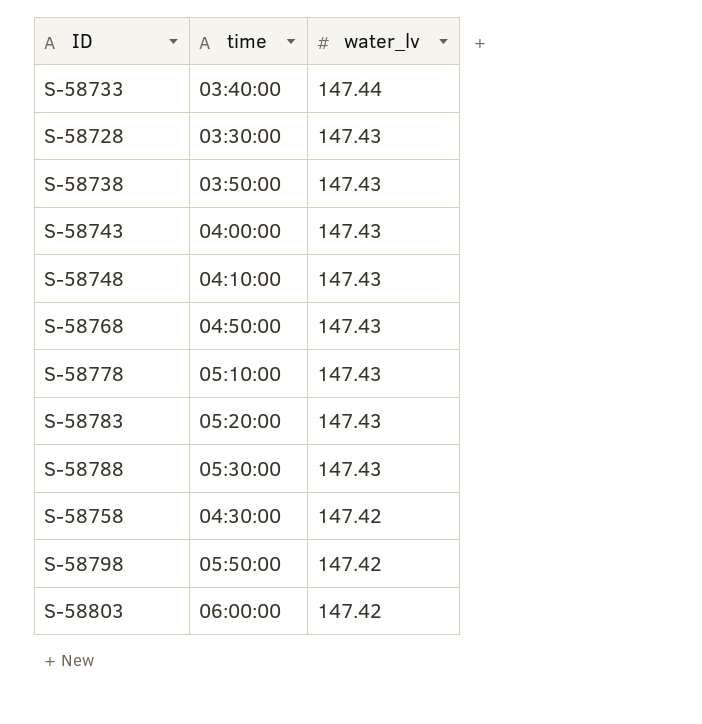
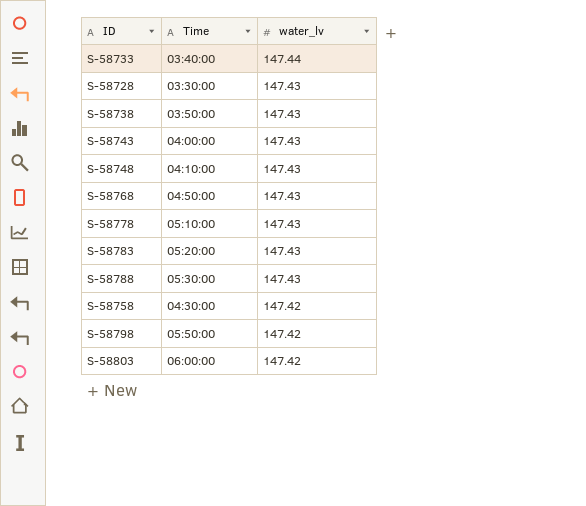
column name: time -> Time

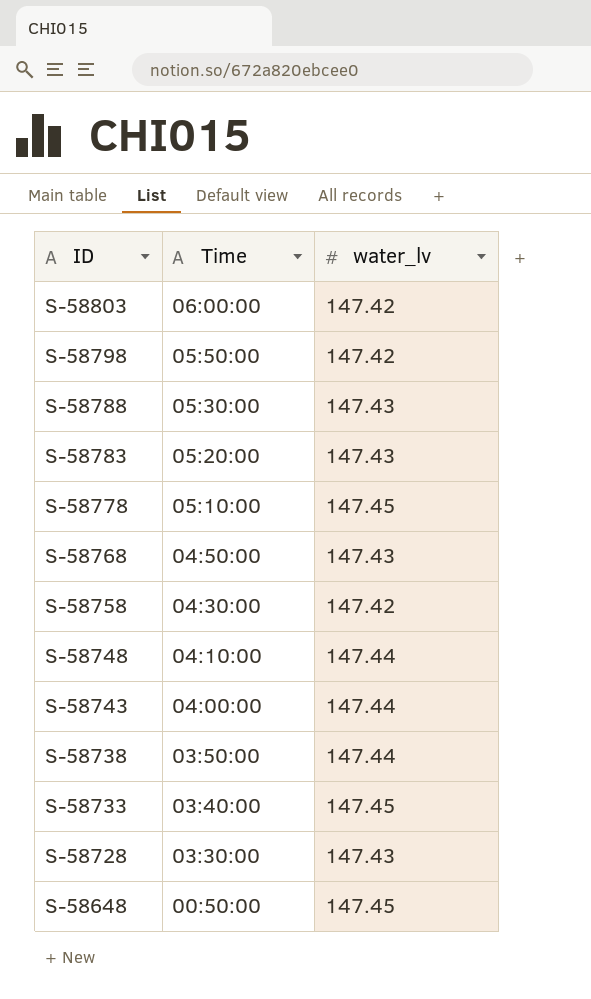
row order: water_lv descending -> ID descending
S-58778 | water_lv: 147.43 -> 147.45
S-58748 | water_lv: 147.43 -> 147.44
S-58743 | water_lv: 147.43 -> 147.44
S-58738 | water_lv: 147.43 -> 147.44
S-58733 | water_lv: 147.44 -> 147.45
row S-58648: none -> 00:50:00 | 147.45

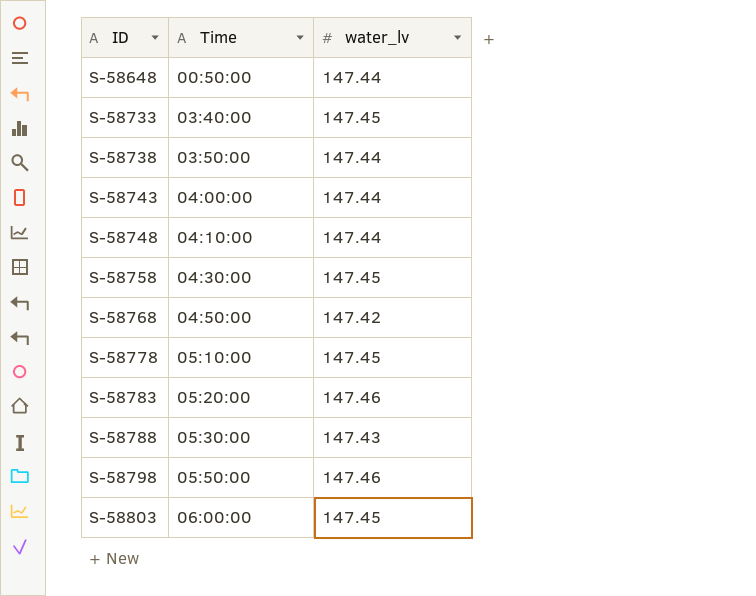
row order: ID descending -> ID ascending
row S-58728: 03:30:00 | 147.43 -> none
S-58648 | water_lv: 147.45 -> 147.44
S-58758 | water_lv: 147.42 -> 147.45
S-58768 | water_lv: 147.43 -> 147.42
S-58783 | water_lv: 147.43 -> 147.46
S-58798 | water_lv: 147.42 -> 147.46
S-58803 | water_lv: 147.42 -> 147.45

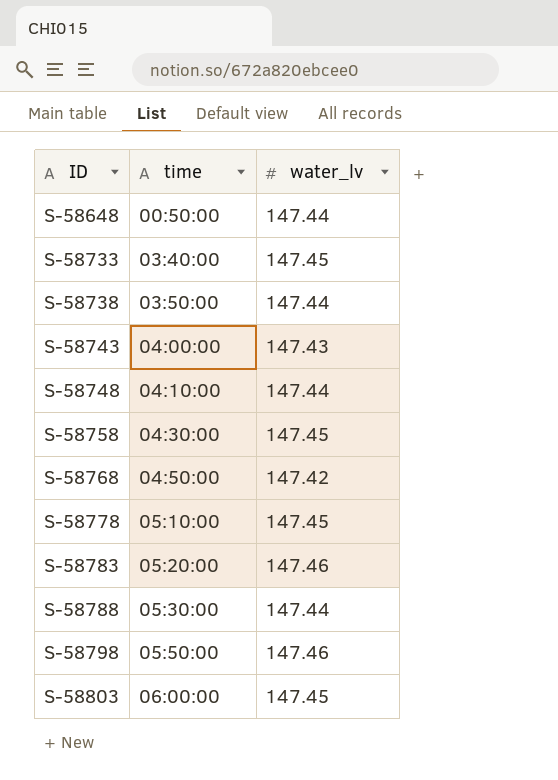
column name: Time -> time
S-58743 | water_lv: 147.44 -> 147.43
S-58788 | water_lv: 147.43 -> 147.44

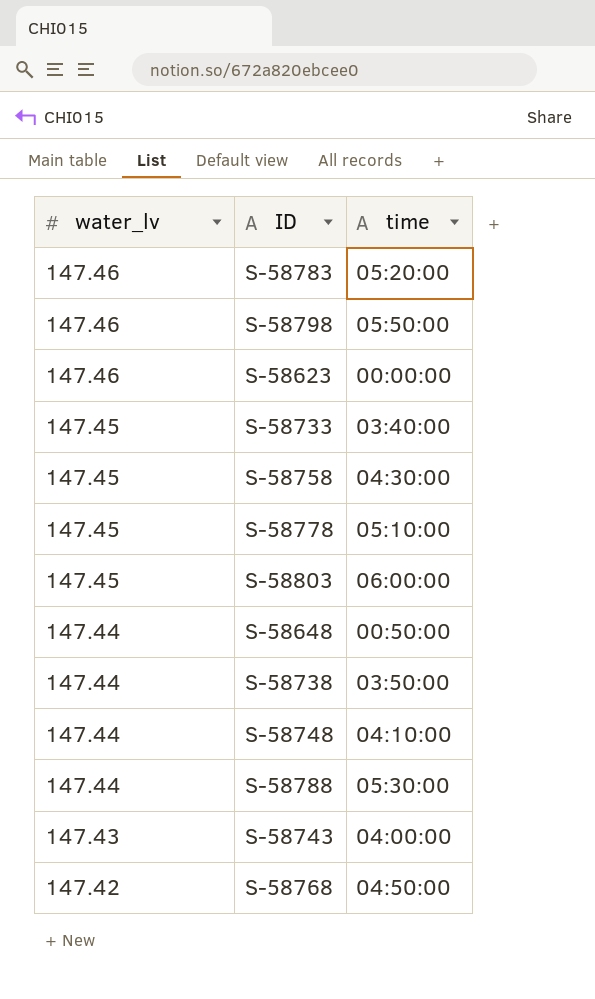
row order: ID ascending -> water_lv descending
column water_lv | position: 3 -> 1
row S-58623: none -> 147.46 | 00:00:00

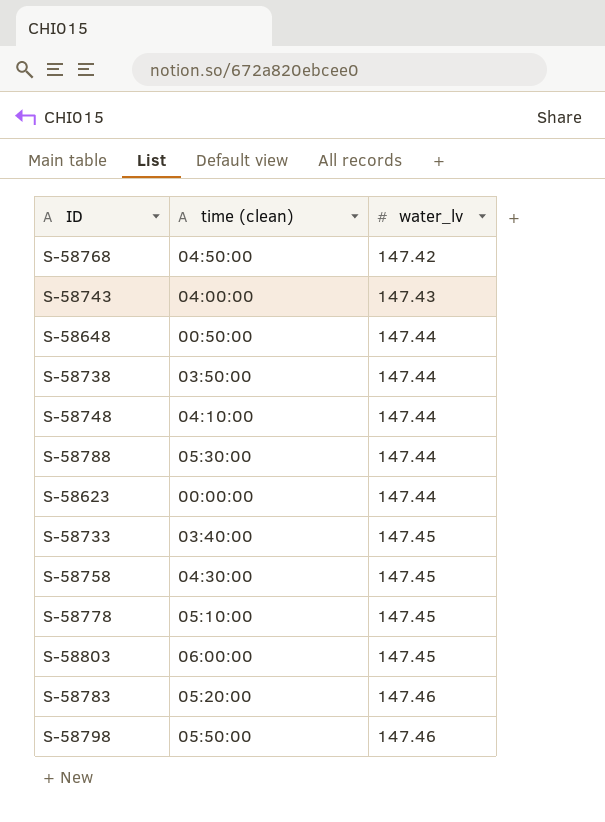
row order: water_lv descending -> water_lv ascending
column name: time -> time (clean)
column water_lv | position: 1 -> 3
S-58623 | water_lv: 147.46 -> 147.44

